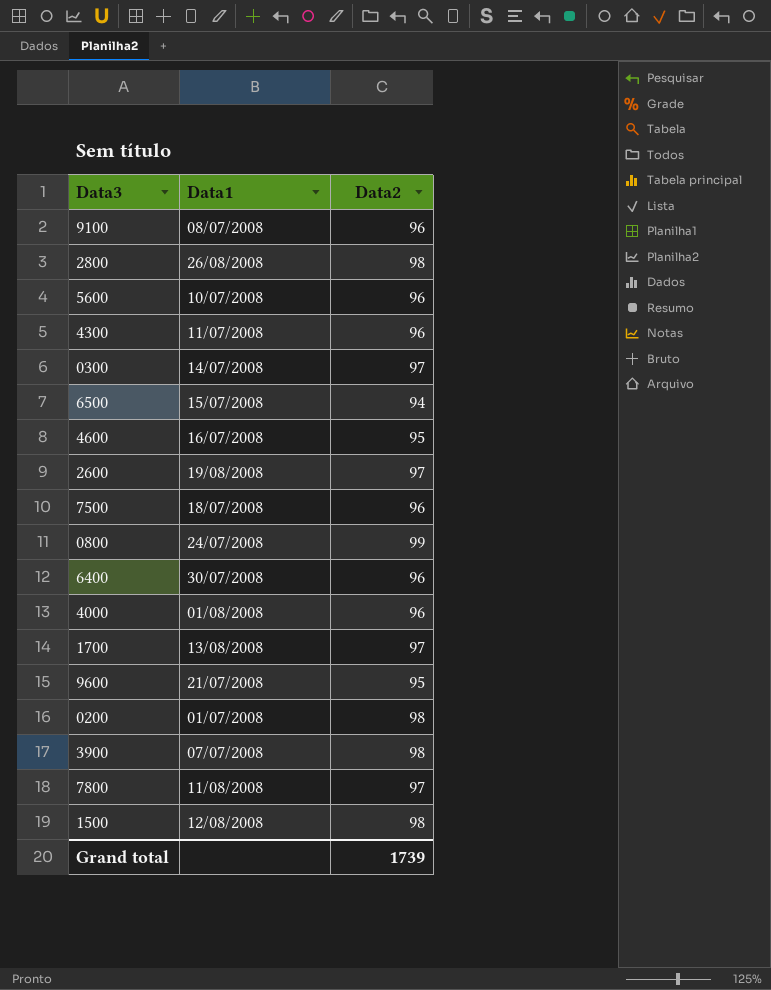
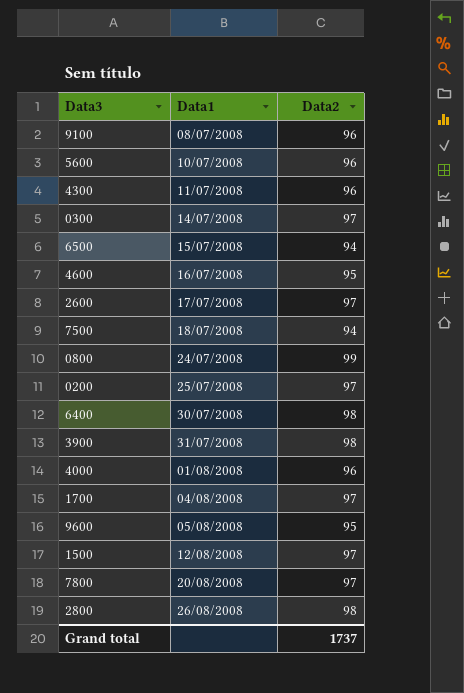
row order: none -> Data1 ascending
2600 | Data1: 19/08/2008 -> 17/07/2008
7500 | Data2: 96 -> 94
0200 | Data1: 01/07/2008 -> 25/07/2008
0200 | Data2: 98 -> 97
6400 | Data2: 96 -> 98
3900 | Data1: 07/07/2008 -> 31/07/2008
1700 | Data1: 13/08/2008 -> 04/08/2008
9600 | Data1: 21/07/2008 -> 05/08/2008
1500 | Data2: 98 -> 97
7800 | Data1: 11/08/2008 -> 20/08/2008
Grand total | Data2: 1739 -> 1737

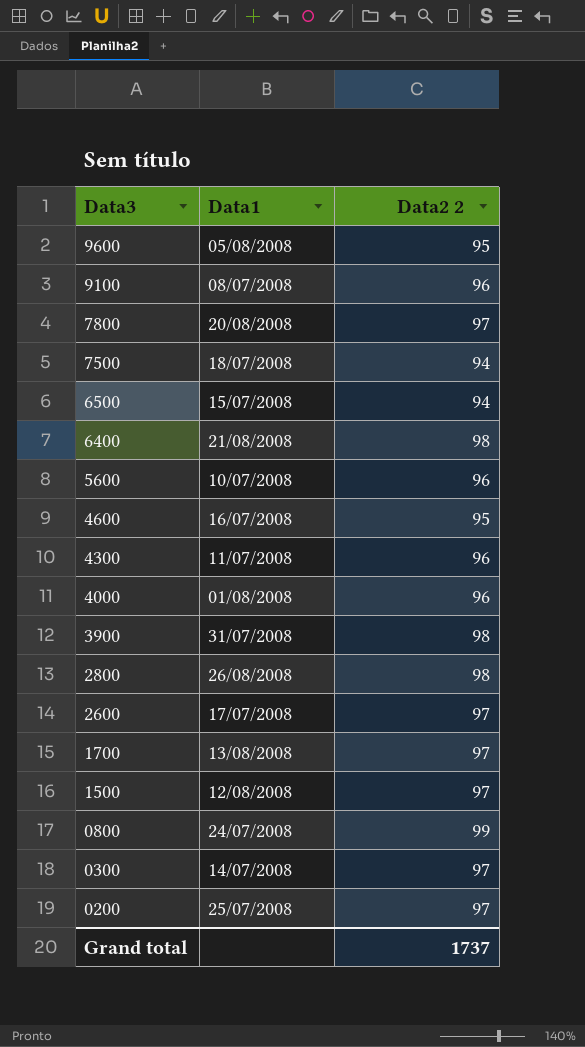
row order: Data1 ascending -> Data3 descending
column name: Data2 -> Data2 2
6400 | Data1: 30/07/2008 -> 21/08/2008
1700 | Data1: 04/08/2008 -> 13/08/2008

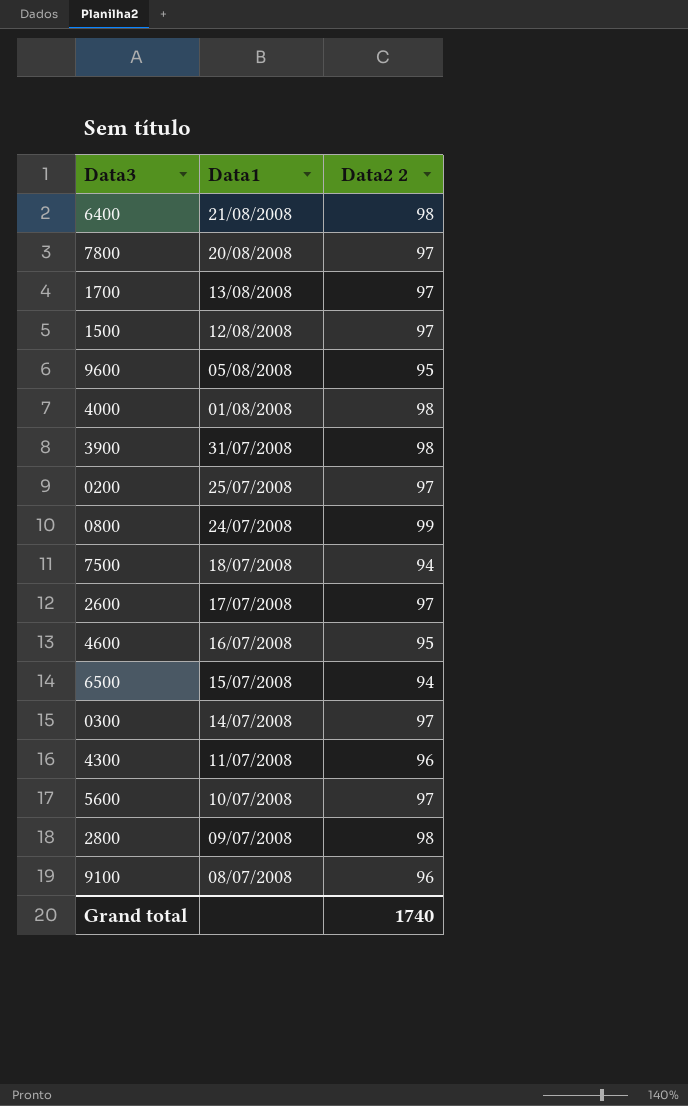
row order: Data3 descending -> Data1 descending
4000 | Data2 2: 96 -> 98
5600 | Data2 2: 96 -> 97
2800 | Data1: 26/08/2008 -> 09/07/2008
Grand total | Data2 2: 1737 -> 1740

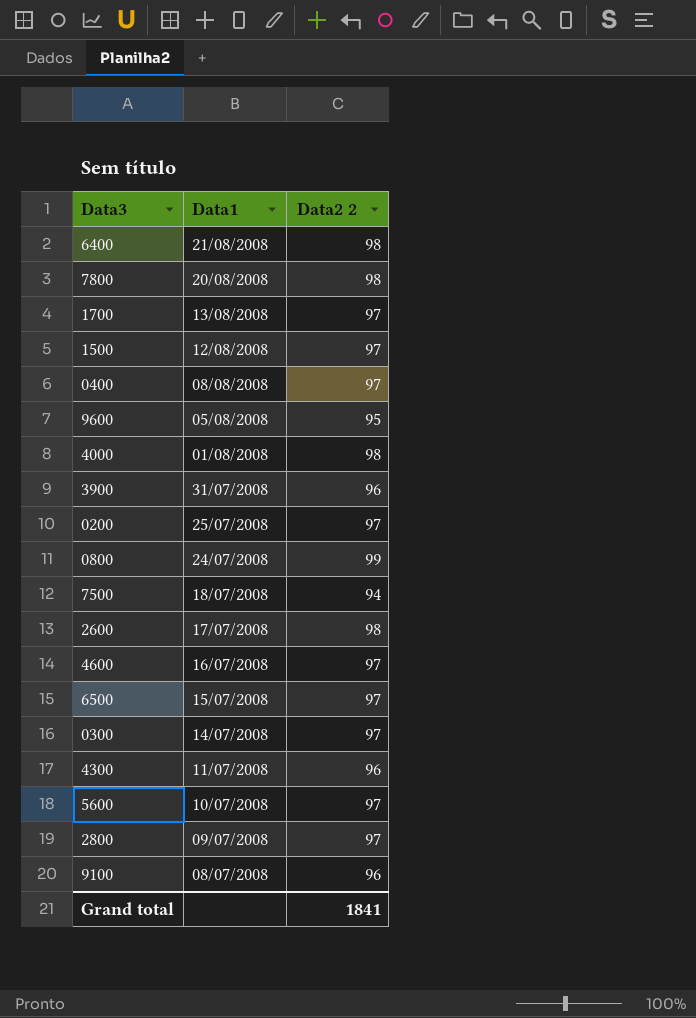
7800 | Data2 2: 97 -> 98
row 0400: none -> 08/08/2008 | 97
3900 | Data2 2: 98 -> 96
2600 | Data2 2: 97 -> 98
4600 | Data2 2: 95 -> 97
6500 | Data2 2: 94 -> 97
2800 | Data2 2: 98 -> 97
Grand total | Data2 2: 1740 -> 1841

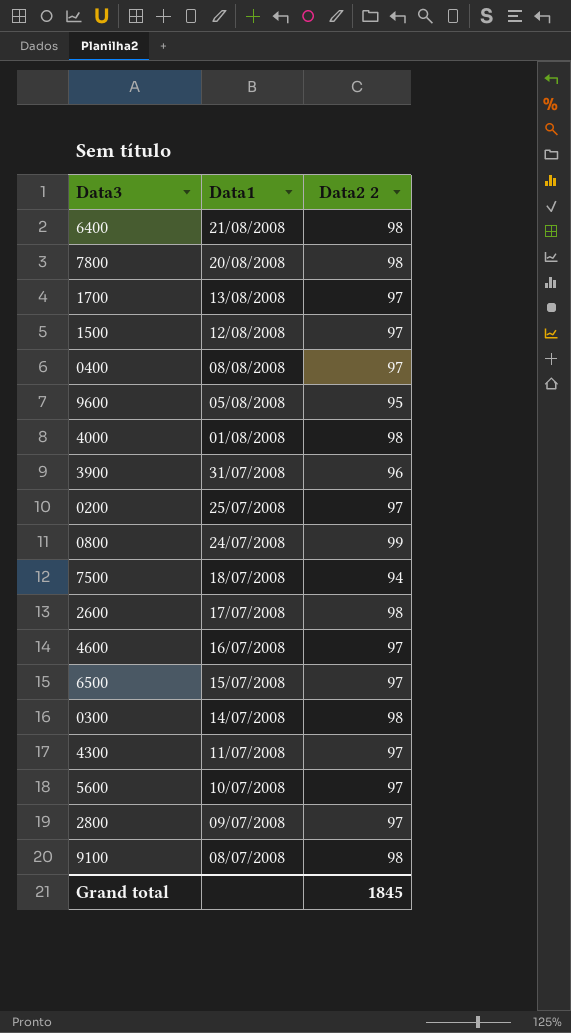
0300 | Data2 2: 97 -> 98
4300 | Data2 2: 96 -> 97
9100 | Data2 2: 96 -> 98
Grand total | Data2 2: 1841 -> 1845

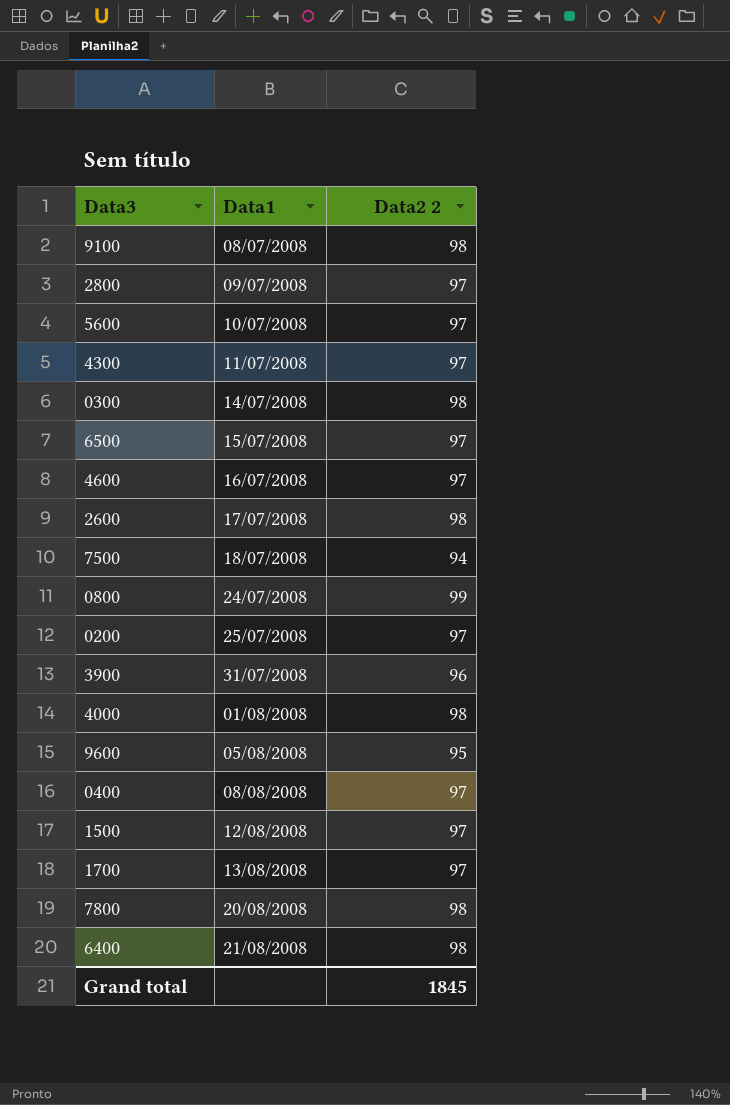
row order: Data1 descending -> Data1 ascending

